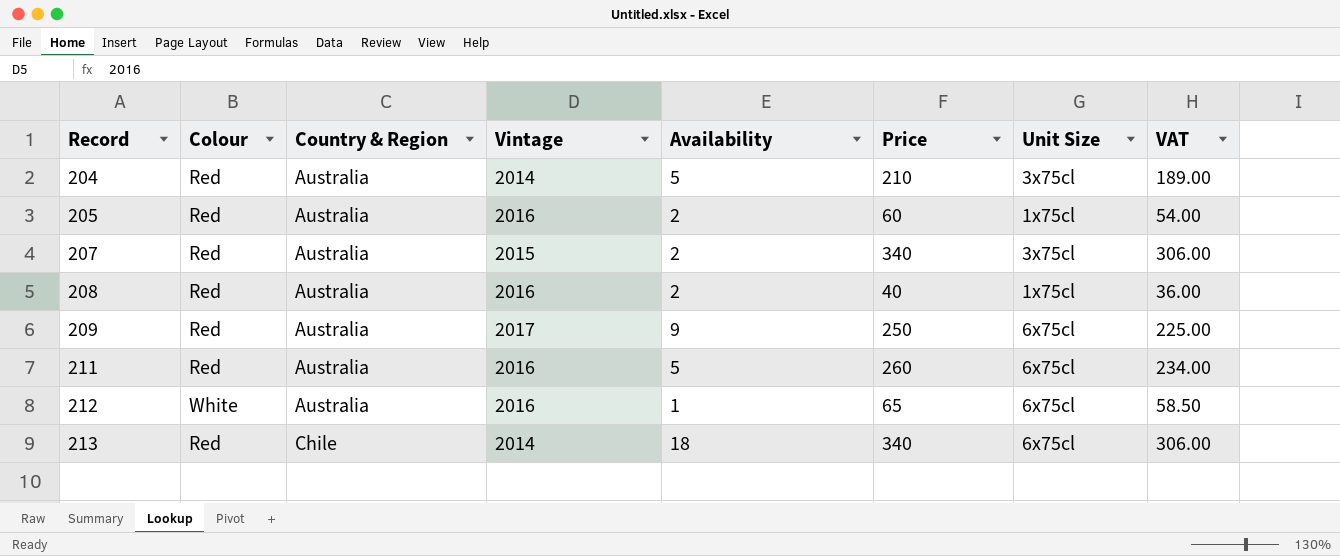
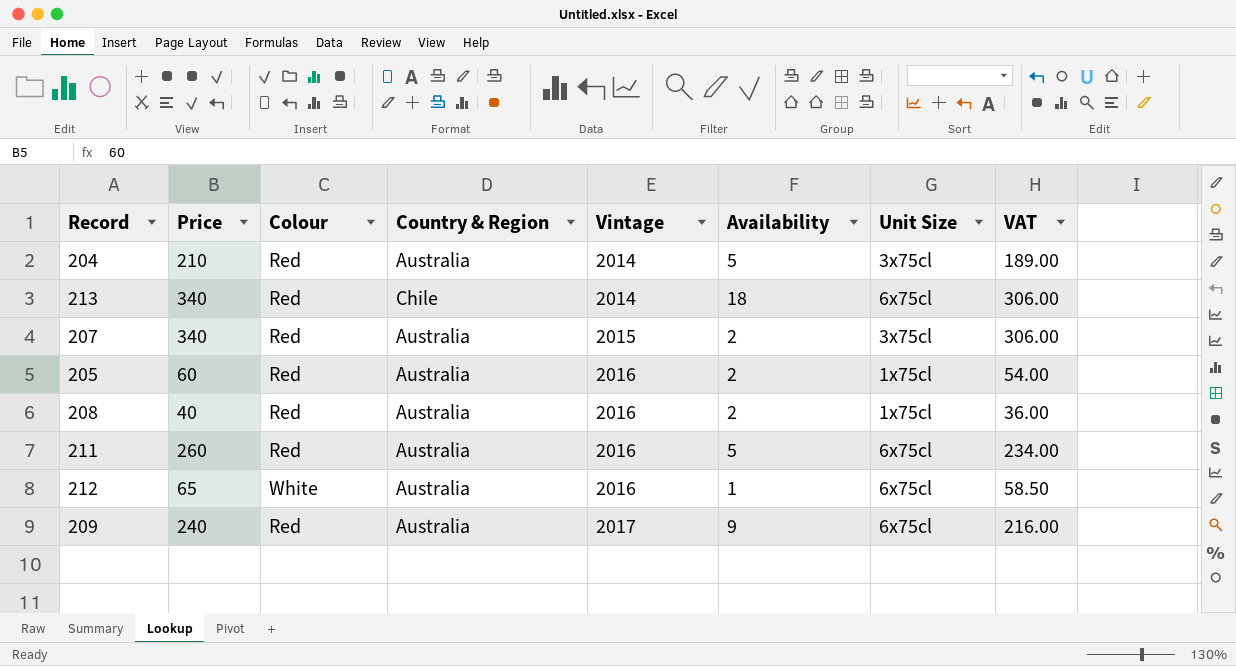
row order: Record ascending -> Vintage ascending
column Price | position: 6 -> 2
209 | Price: 250 -> 240
209 | VAT: 225.00 -> 216.00

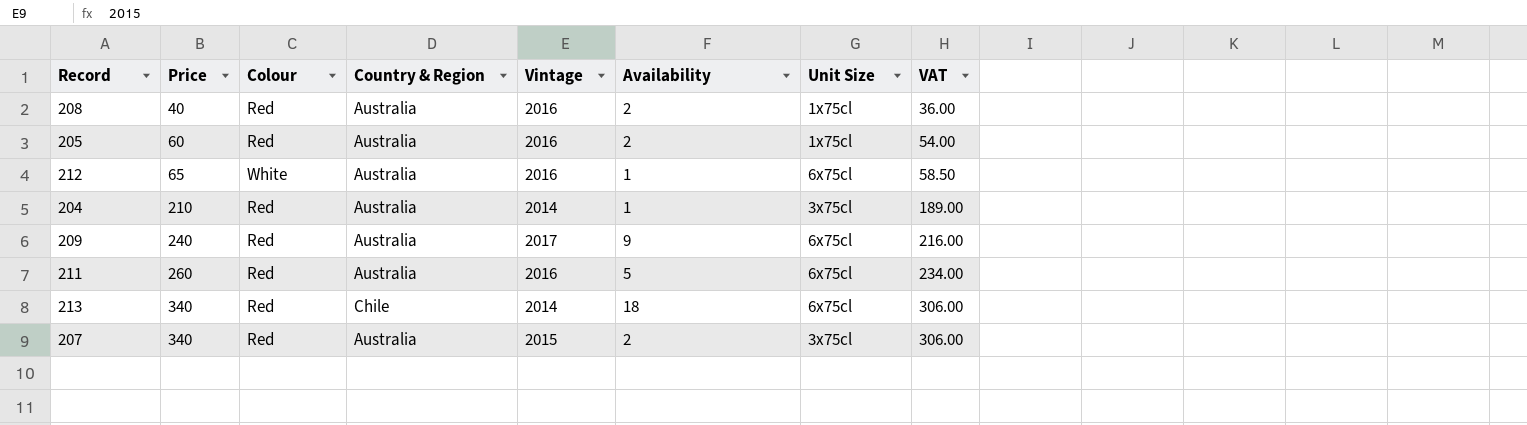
row order: Vintage ascending -> Price ascending
204 | Availability: 5 -> 1

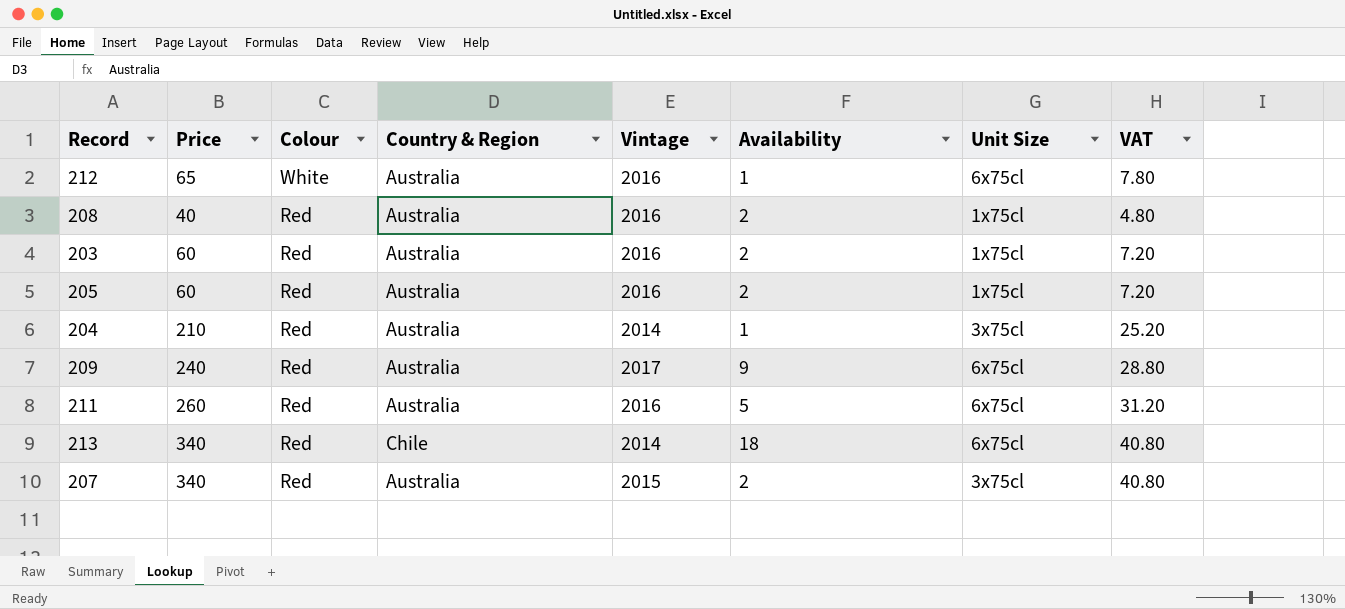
row order: Price ascending -> Colour descending
column VAT | formula: [Price] * 0.9 -> [Price] * 0.12
row 203: none -> 60 | Red | Australia | 2016 | 2 | 1x75cl | 7.20

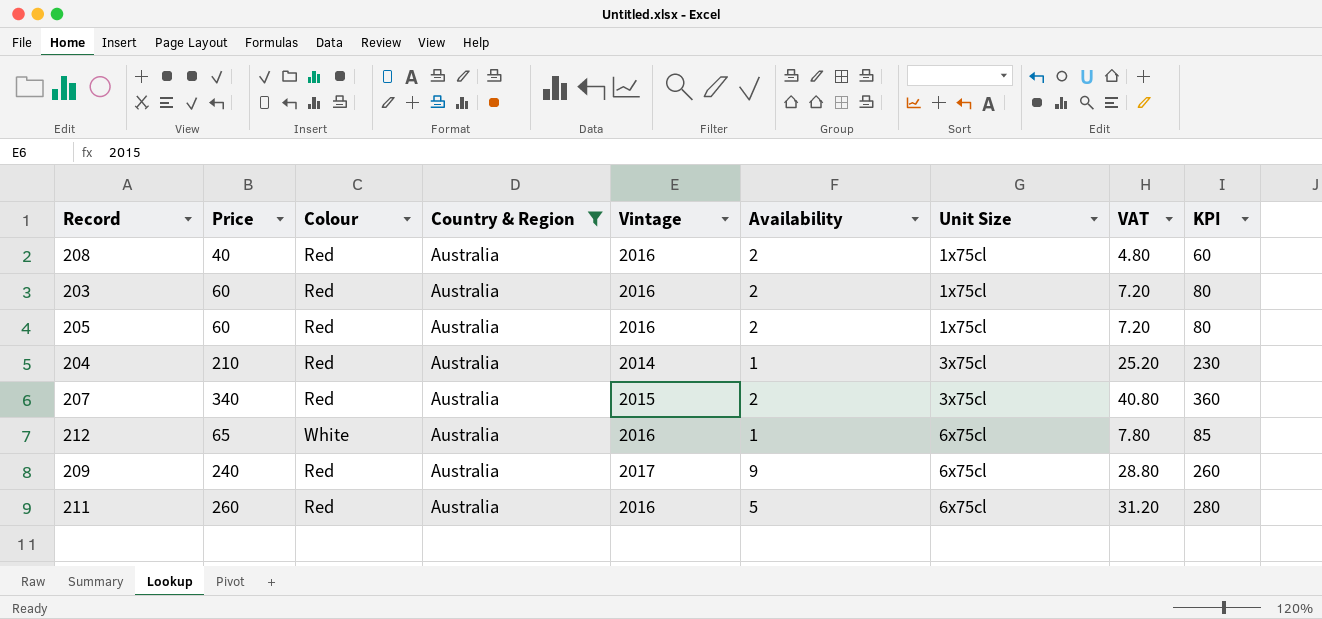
filter: none -> Country & Region = Australia
row order: Colour descending -> Unit Size ascending
column KPI | formula: none -> [Price] + 20

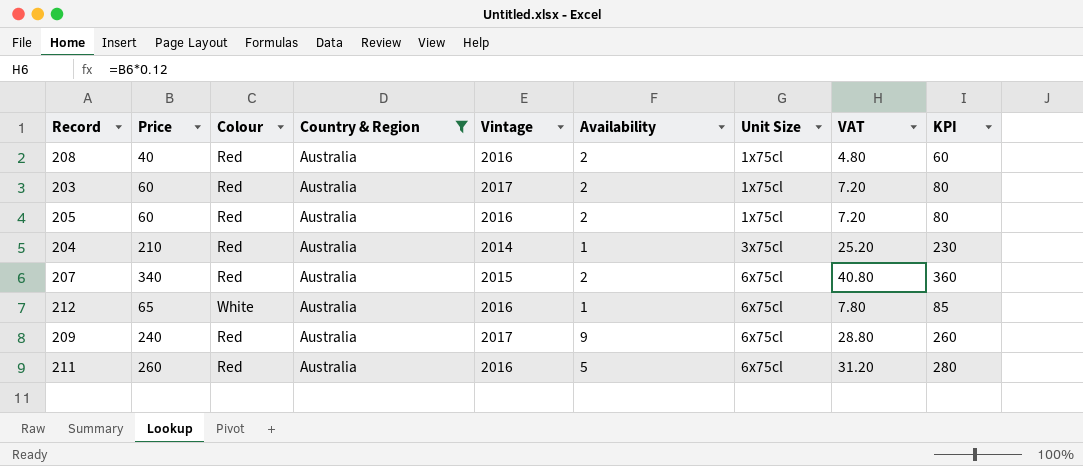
203 | Vintage: 2016 -> 2017
207 | Unit Size: 3x75cl -> 6x75cl

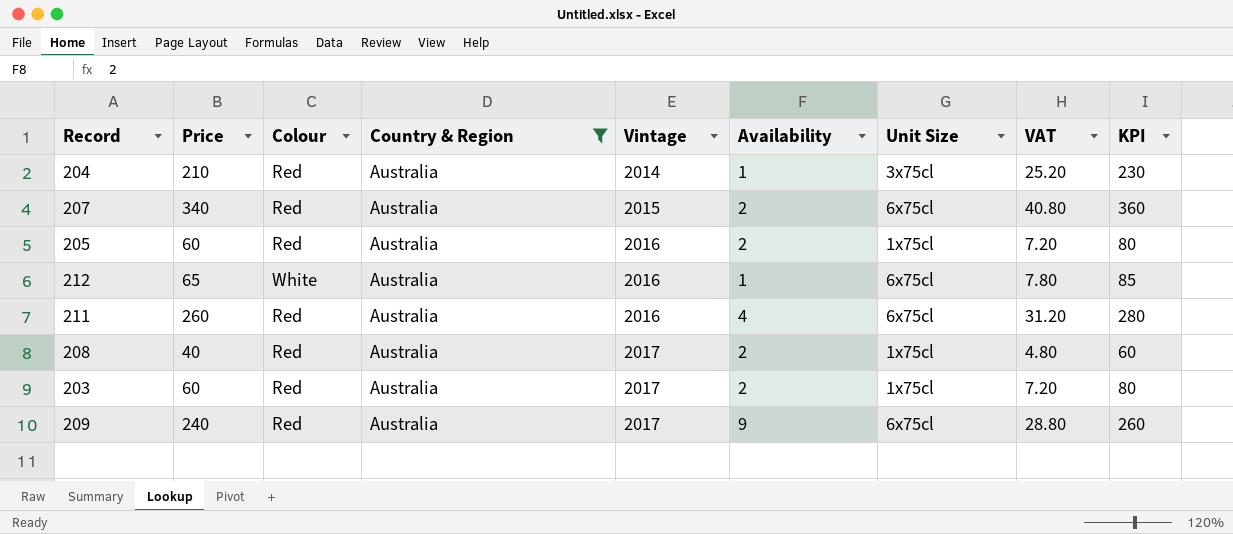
row order: Unit Size ascending -> Vintage ascending
211 | Availability: 5 -> 4
208 | Vintage: 2016 -> 2017

